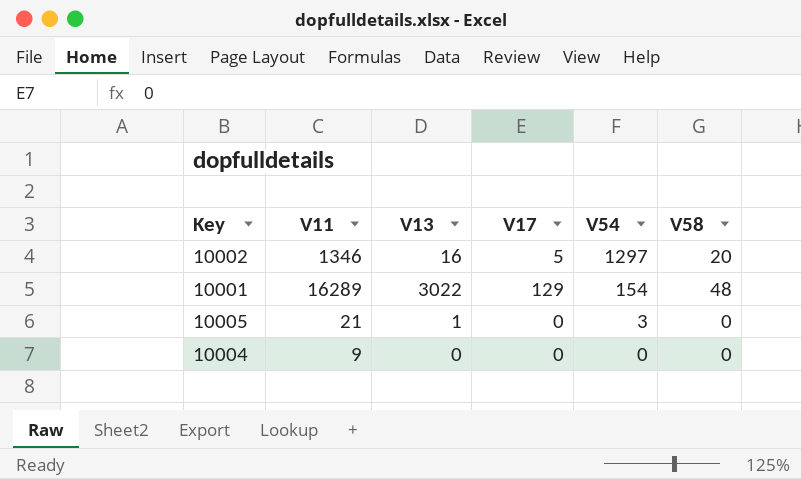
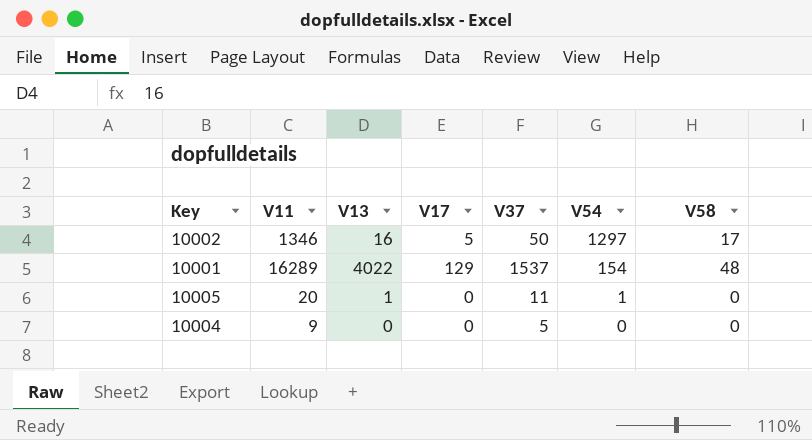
column V37 | position: none -> 5
10002 | V58: 20 -> 17
10001 | V13: 3022 -> 4022
10005 | V11: 21 -> 20
10005 | V54: 3 -> 1

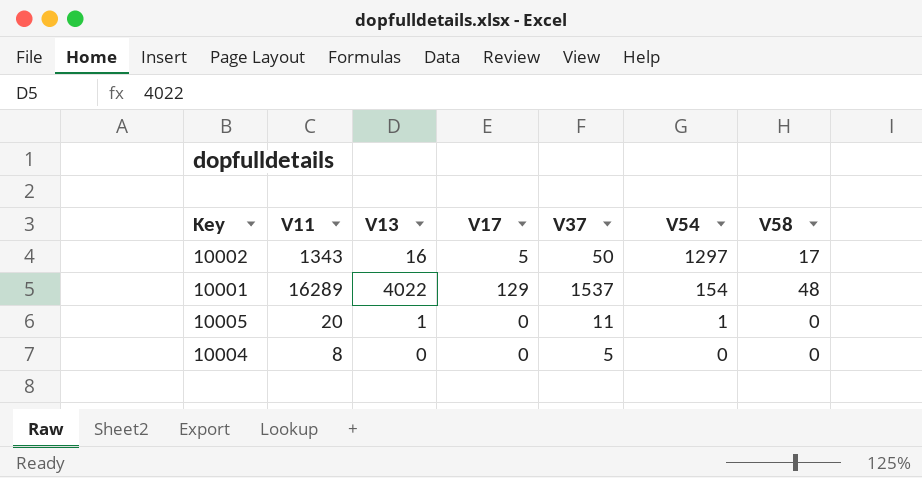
10002 | V11: 1346 -> 1343
10004 | V11: 9 -> 8

